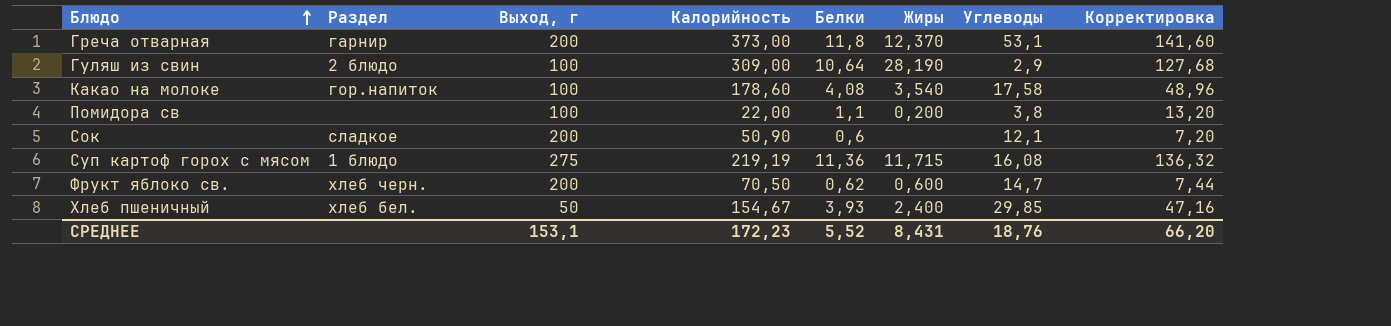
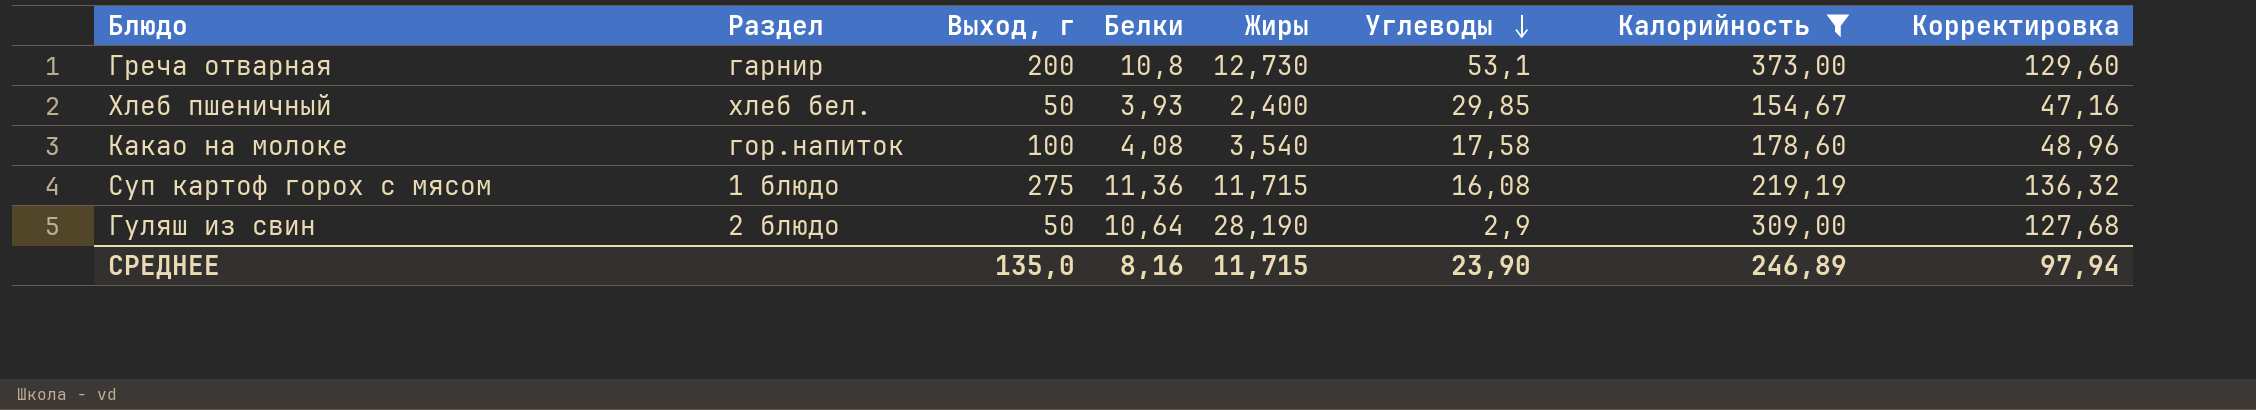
filter: none -> Калорийность >= 154,67
row order: Блюдо ascending -> Углеводы descending
column Калорийность | position: 4 -> 7
Греча отварная | Белки: 11,8 -> 10,8
Греча отварная | Жиры: 12,370 -> 12,730
Греча отварная | Корректировка: 141,60 -> 129,60
Гуляш из свин | Выход, г: 100 -> 50
СРЕДНЕЕ | Выход, г: 153,1 -> 135,0
СРЕДНЕЕ | Белки: 5,52 -> 8,16
СРЕДНЕЕ | Жиры: 8,431 -> 11,715
СРЕДНЕЕ | Углеводы: 18,76 -> 23,90
СРЕДНЕЕ | Калорийность: 172,23 -> 246,89
СРЕДНЕЕ | Корректировка: 66,20 -> 97,94

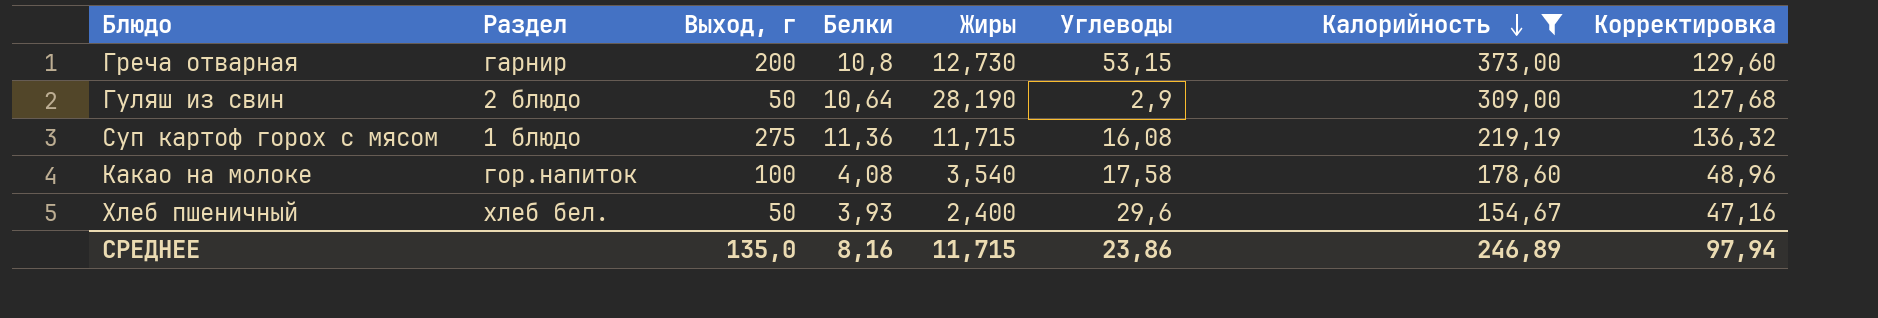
row order: Углеводы descending -> Калорийность descending
Греча отварная | Углеводы: 53,1 -> 53,15
Хлеб пшеничный | Углеводы: 29,85 -> 29,6
СРЕДНЕЕ | Углеводы: 23,90 -> 23,86

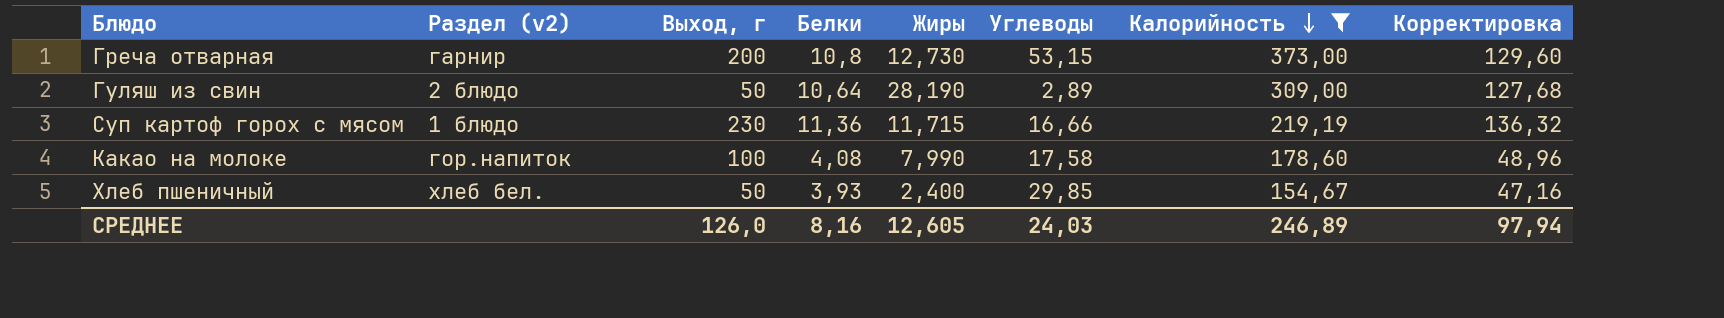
column name: Раздел -> Раздел (v2)
Гуляш из свин | Углеводы: 2,9 -> 2,89
Суп картоф горох с мясом | Выход, г: 275 -> 230
Суп картоф горох с мясом | Углеводы: 16,08 -> 16,66
Какао на молоке | Жиры: 3,540 -> 7,990
Хлеб пшеничный | Углеводы: 29,6 -> 29,85
СРЕДНЕЕ | Выход, г: 135,0 -> 126,0
СРЕДНЕЕ | Жиры: 11,715 -> 12,605
СРЕДНЕЕ | Углеводы: 23,86 -> 24,03

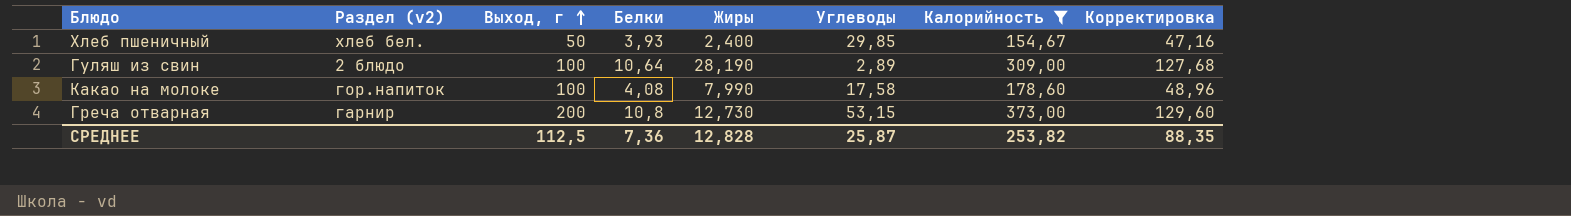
row order: Калорийность descending -> Выход, г ascending
row Суп картоф горох с мясом: 1 блюдо | 230 | 11,36 | 11,715 | 16,66 | 219,19 | 136,32 -> none
Гуляш из свин | Выход, г: 50 -> 100
СРЕДНЕЕ | Выход, г: 126,0 -> 112,5
СРЕДНЕЕ | Белки: 8,16 -> 7,36
СРЕДНЕЕ | Жиры: 12,605 -> 12,828
СРЕДНЕЕ | Углеводы: 24,03 -> 25,87
СРЕДНЕЕ | Калорийность: 246,89 -> 253,82
СРЕДНЕЕ | Корректировка: 97,94 -> 88,35

